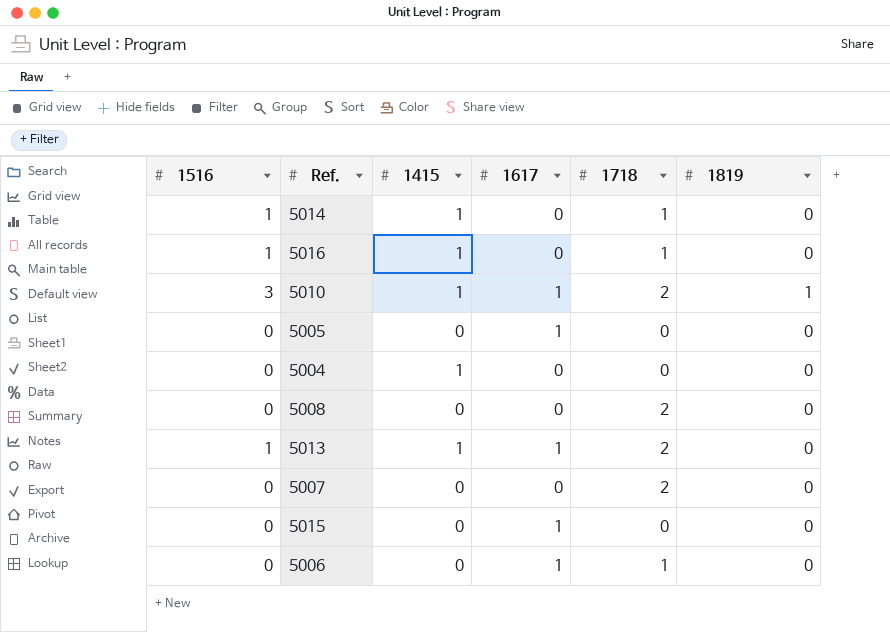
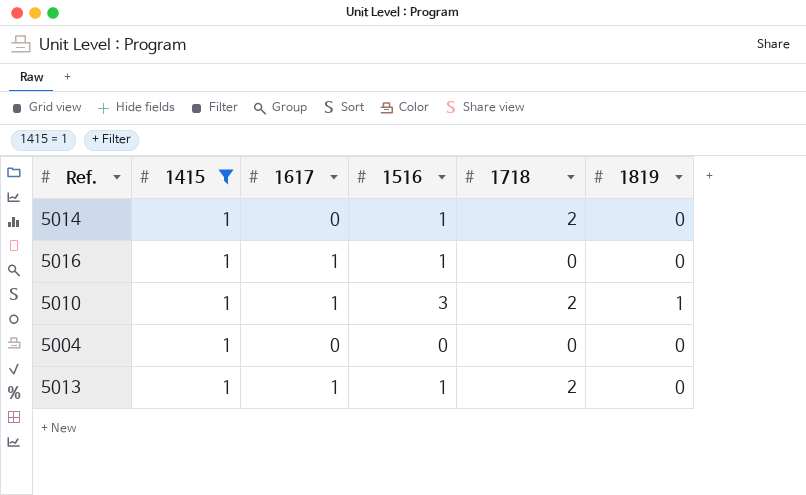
filter: none -> 1415 = 1
column 1516 | position: 1 -> 4
5014 | 1718: 1 -> 2
5016 | 1617: 0 -> 1
5016 | 1718: 1 -> 0

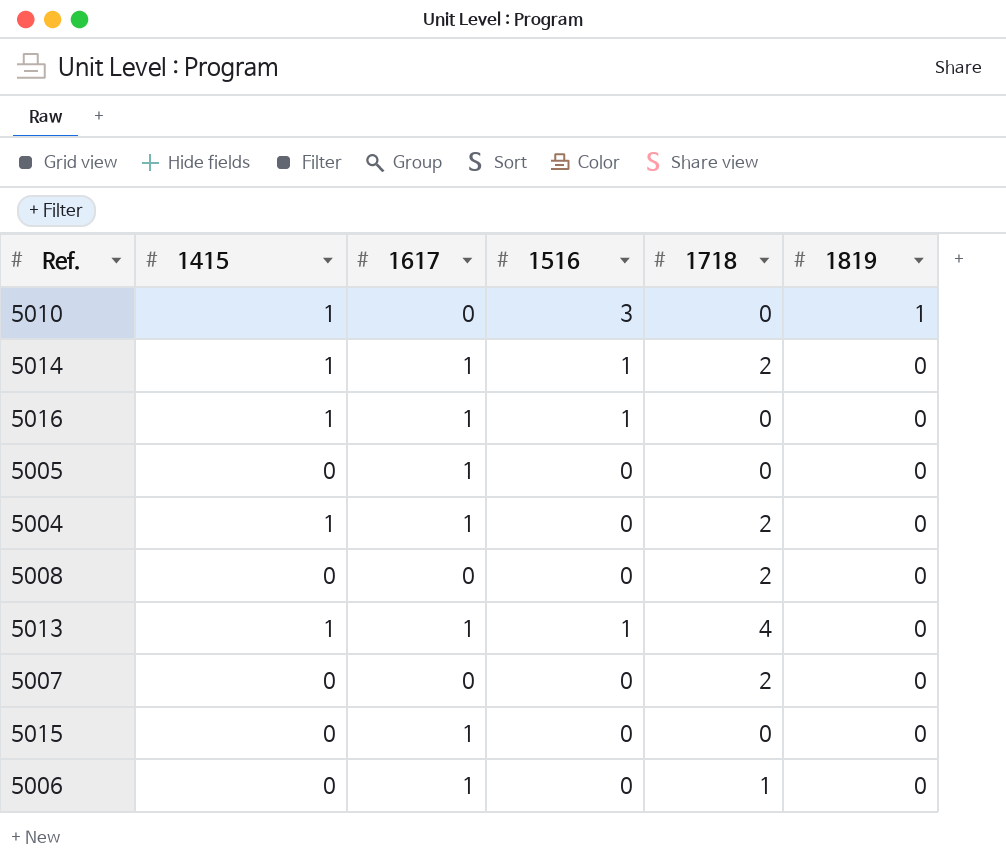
filter: 1415 = 1 -> none
row order: none -> 1819 descending
5010 | 1617: 1 -> 0
5010 | 1718: 2 -> 0
5014 | 1617: 0 -> 1
5004 | 1617: 0 -> 1
5004 | 1718: 0 -> 2
5013 | 1718: 2 -> 4

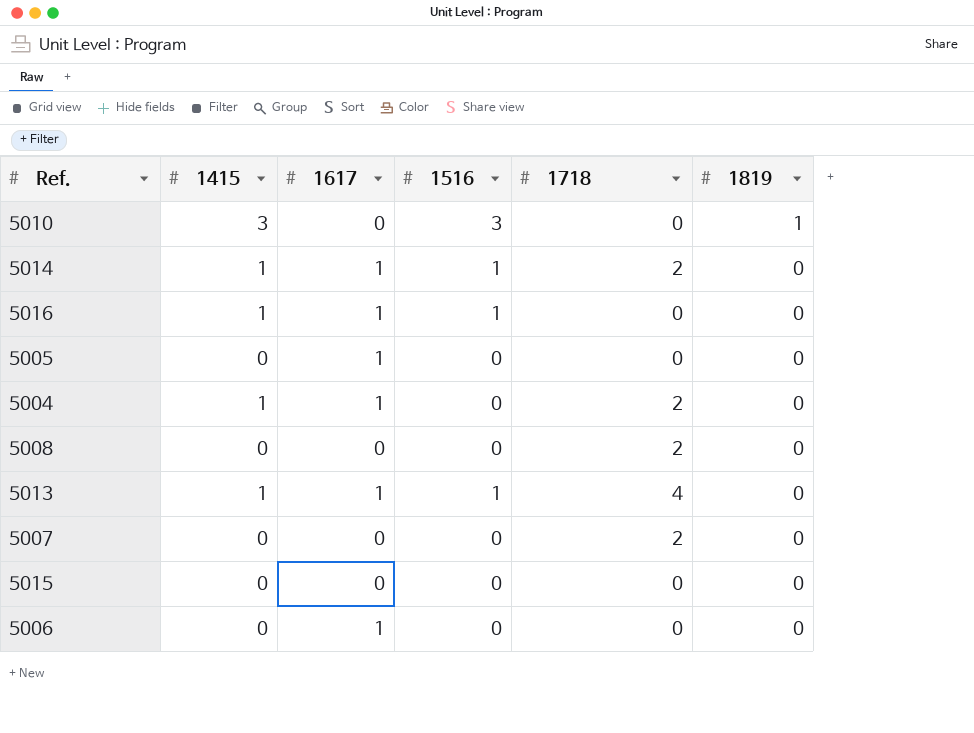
5010 | 1415: 1 -> 3
5015 | 1617: 1 -> 0
5006 | 1718: 1 -> 0

